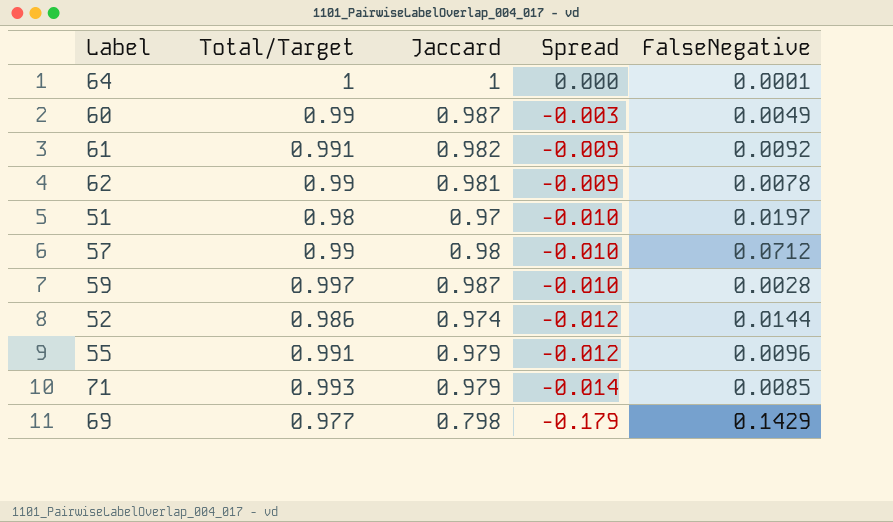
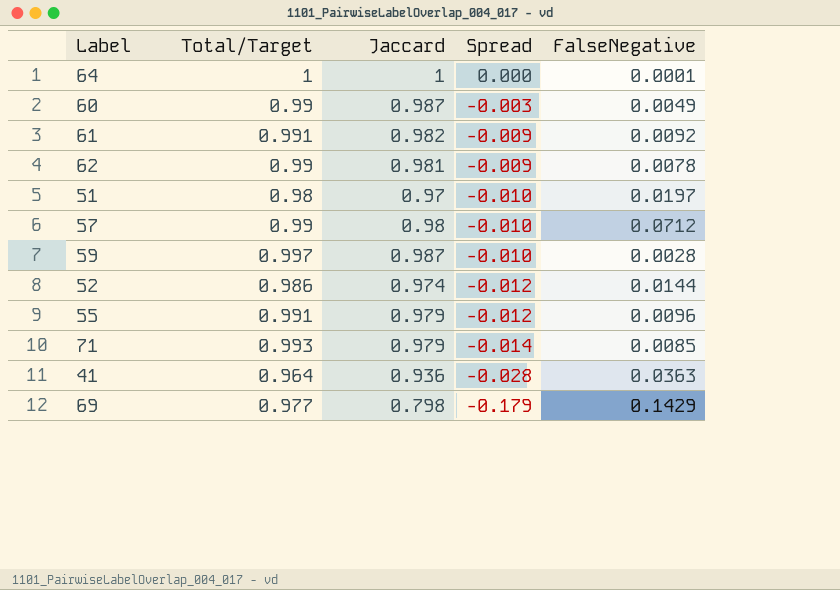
row 41: none -> 0.964 | 0.936 | -0.028 | 0.0363

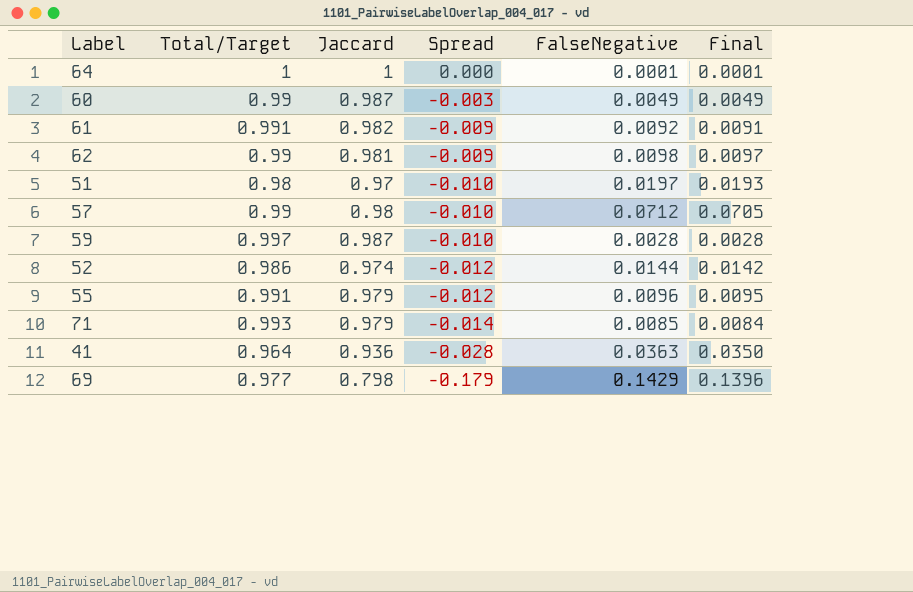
column Final | formula: none -> [Total/Target] * [FalseNegative]
62 | FalseNegative: 0.0078 -> 0.0098

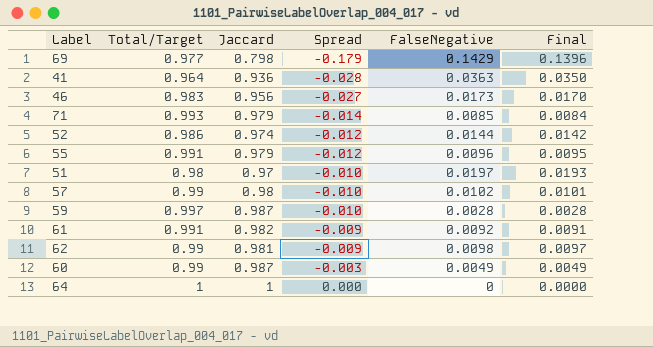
row order: Spread descending -> Spread ascending
row 46: none -> 0.983 | 0.956 | -0.027 | 0.0173 | 0.0170
57 | FalseNegative: 0.0712 -> 0.0102
57 | Final: 0.0705 -> 0.0101
64 | FalseNegative: 0.0001 -> 0
64 | Final: 0.0001 -> 0.0000

